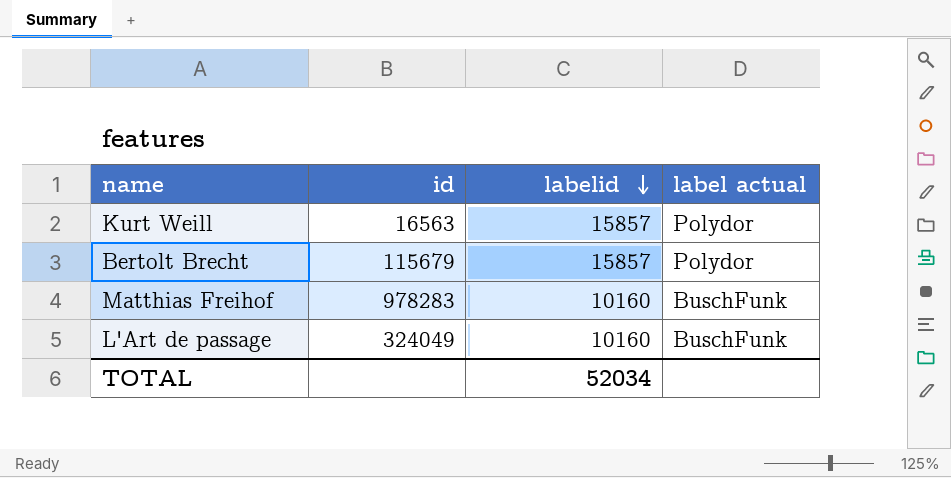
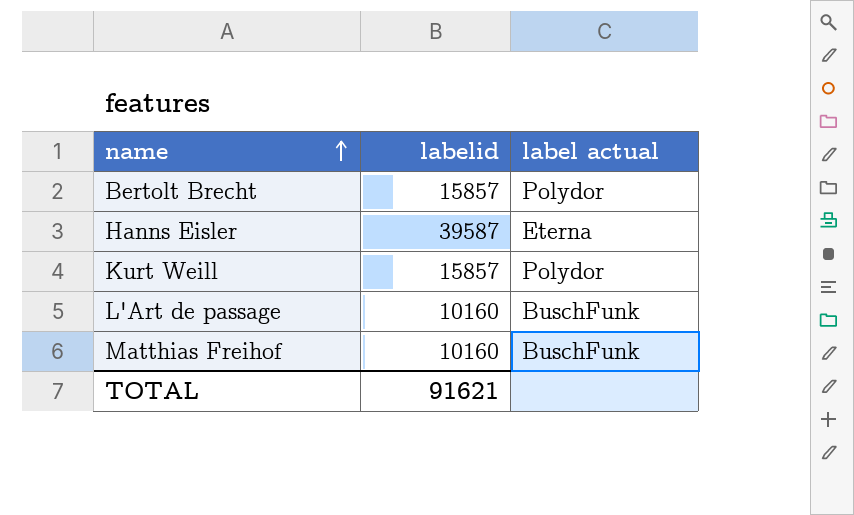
row order: labelid descending -> name ascending
column id | position: 2 -> none
row Hanns Eisler: none -> 39587 | Eterna
TOTAL | labelid: 52034 -> 91621

